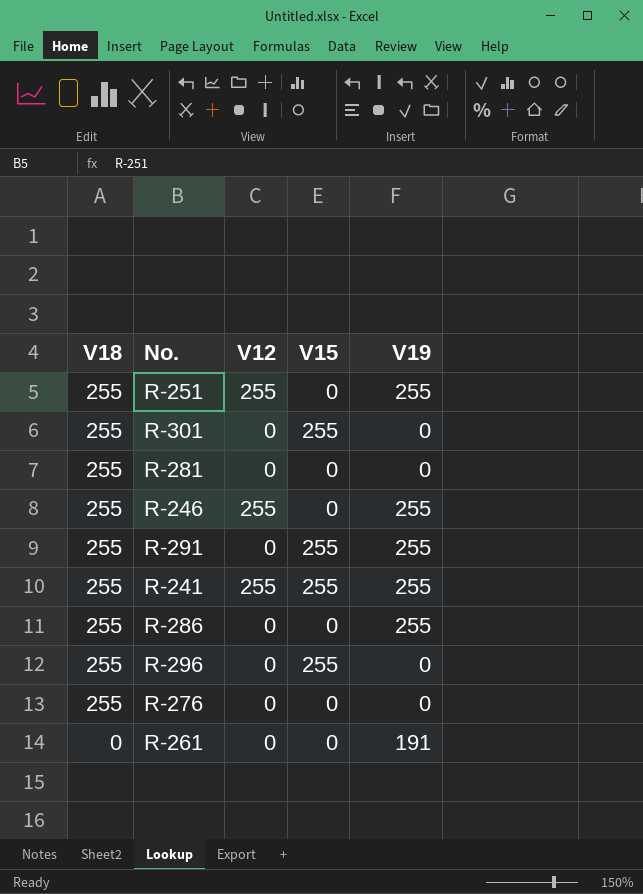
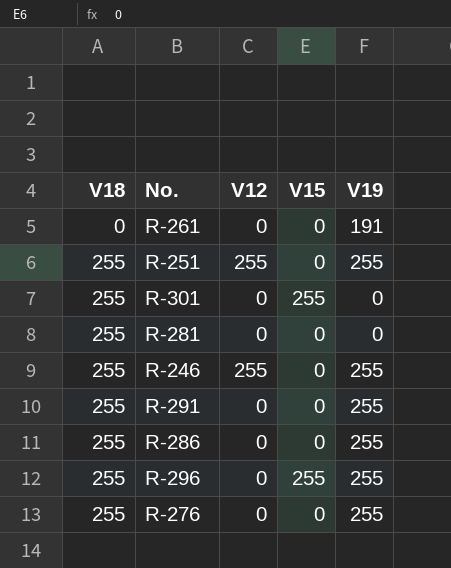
row order: V18 descending -> V18 ascending
row R-241: 255 | 255 | 255 | 255 -> none
R-291 | V15: 255 -> 0
R-296 | V19: 0 -> 255
R-276 | V19: 0 -> 255

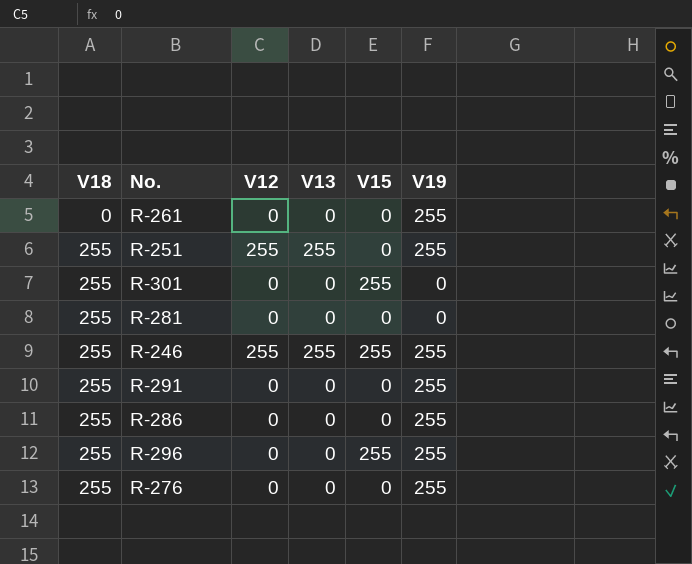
column V13 | position: none -> 4
R-261 | V19: 191 -> 255
R-246 | V15: 0 -> 255

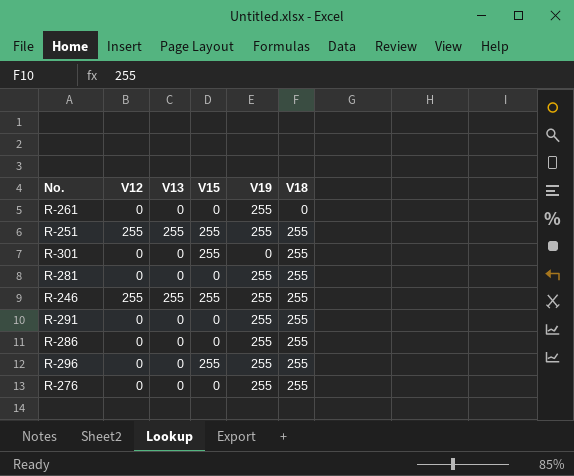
column V18 | position: 1 -> 6
R-251 | V15: 0 -> 255
R-281 | V19: 0 -> 255

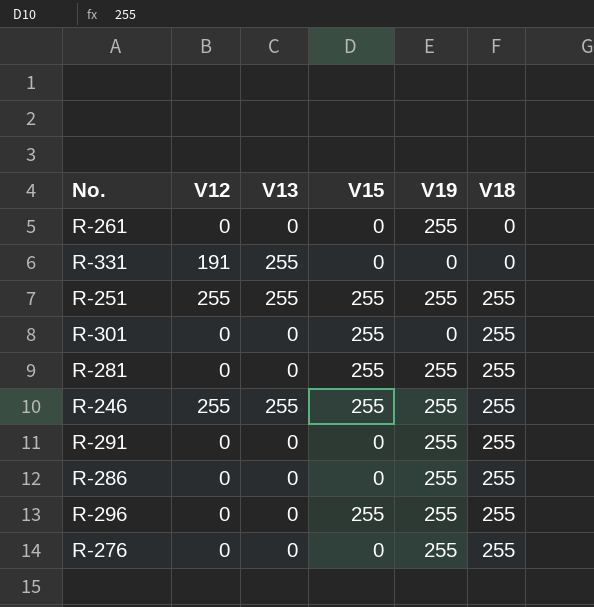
row R-331: none -> 191 | 255 | 0 | 0 | 0
R-281 | V15: 0 -> 255

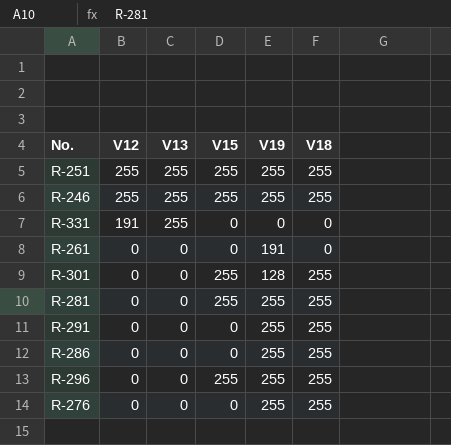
row order: V18 ascending -> V12 descending
R-261 | V19: 255 -> 191
R-301 | V19: 0 -> 128

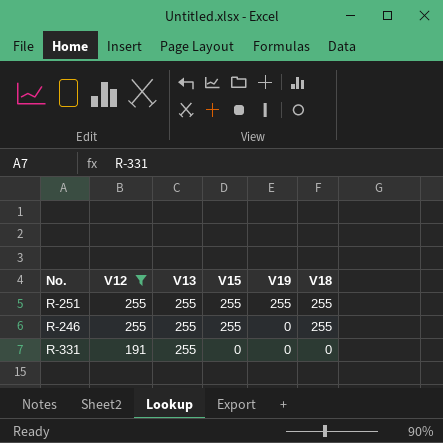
filter: none -> V12 != 0
R-246 | V19: 255 -> 0

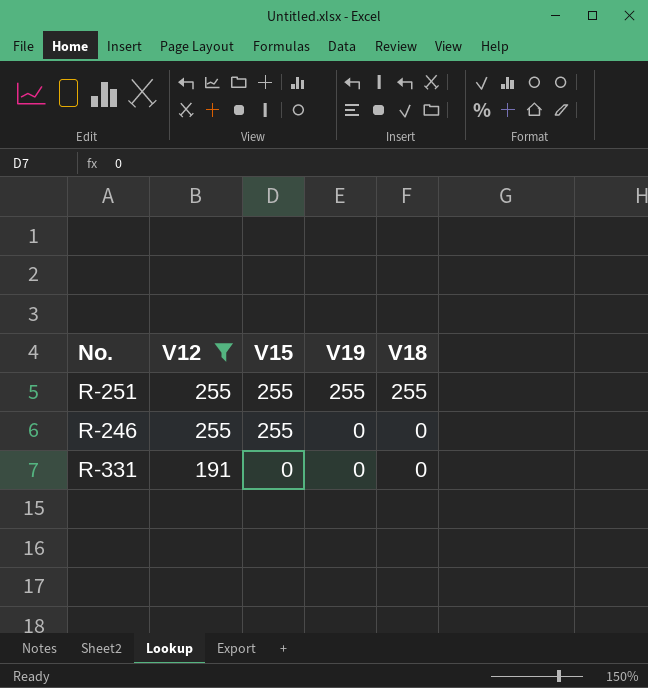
column V13 | position: 3 -> none
R-246 | V18: 255 -> 0

